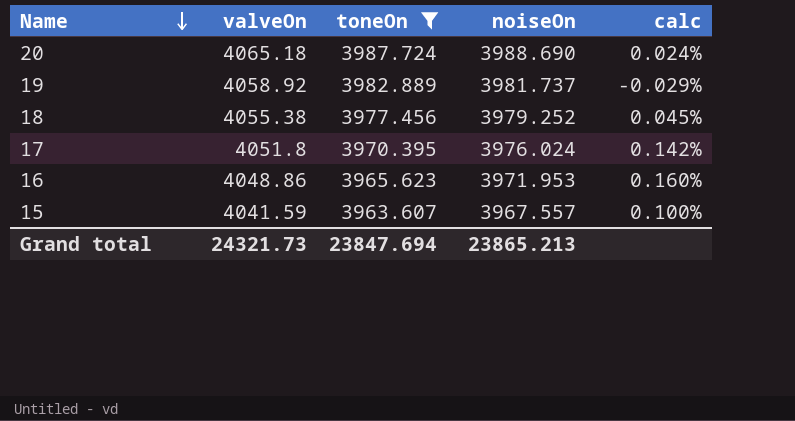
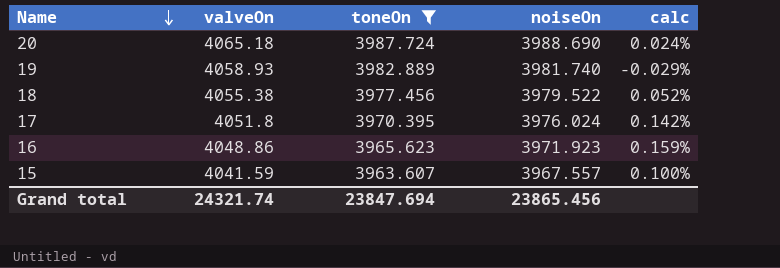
19 | valveOn: 4058.92 -> 4058.93
19 | noiseOn: 3981.737 -> 3981.740
18 | noiseOn: 3979.252 -> 3979.522
18 | calc: 0.045% -> 0.052%
16 | noiseOn: 3971.953 -> 3971.923
16 | calc: 0.160% -> 0.159%
Grand total | valveOn: 24321.73 -> 24321.74
Grand total | noiseOn: 23865.213 -> 23865.456

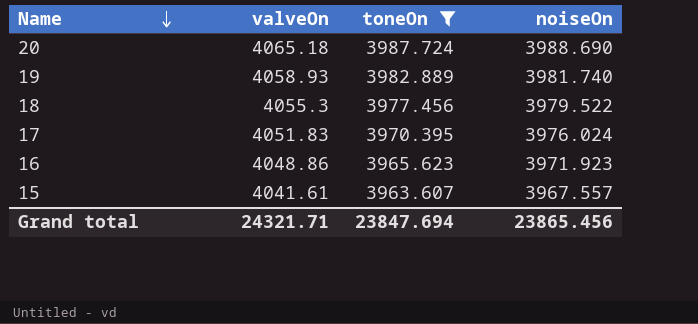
column calc | formula: ([noiseOn] - [toneOn]) / [toneOn] -> none
18 | valveOn: 4055.38 -> 4055.3
17 | valveOn: 4051.8 -> 4051.83
15 | valveOn: 4041.59 -> 4041.61
Grand total | valveOn: 24321.74 -> 24321.71

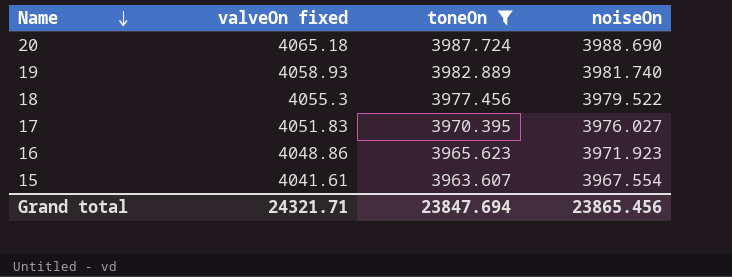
column name: valveOn -> valveOn fixed
17 | noiseOn: 3976.024 -> 3976.027
15 | noiseOn: 3967.557 -> 3967.554

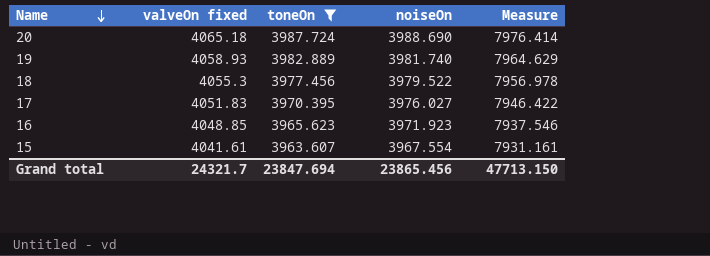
column Measure | formula: none -> [toneOn] + [noiseOn]
16 | valveOn fixed: 4048.86 -> 4048.85
Grand total | valveOn fixed: 24321.71 -> 24321.7

